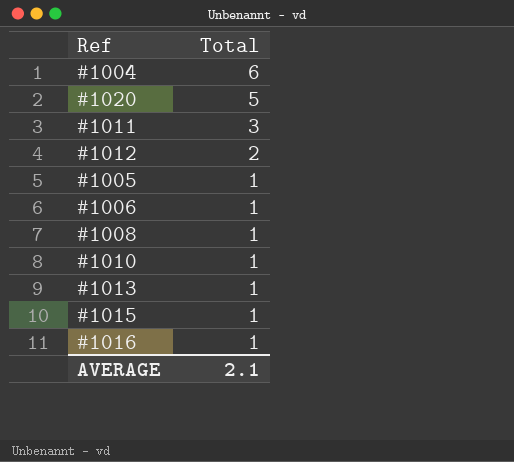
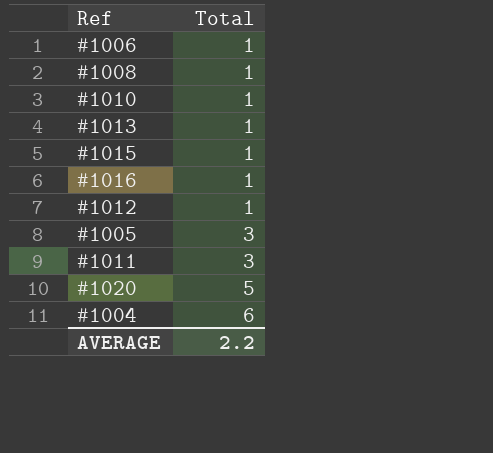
row order: Total descending -> Total ascending
#1012 | Total: 2 -> 1
#1005 | Total: 1 -> 3
AVERAGE | Total: 2.1 -> 2.2

